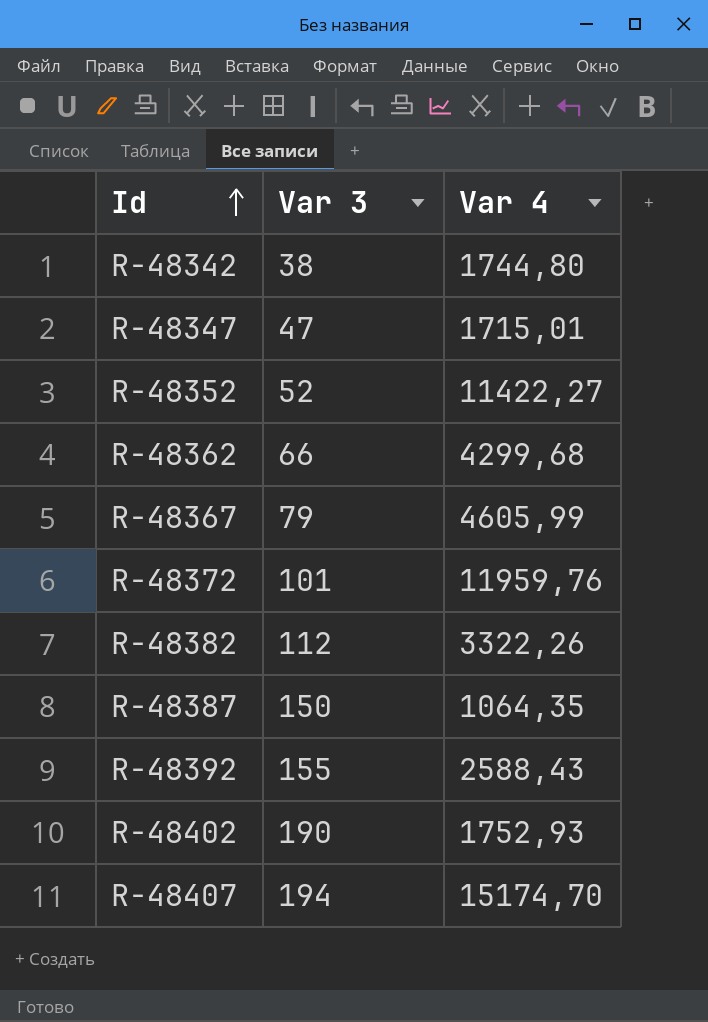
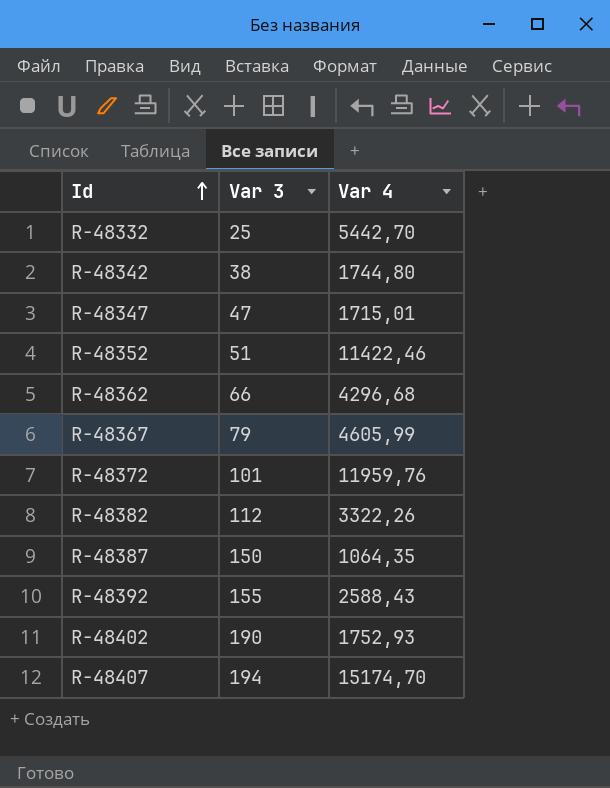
row R-48332: none -> 25 | 5442,70
R-48352 | Var 3: 52 -> 51
R-48352 | Var 4: 11422,27 -> 11422,46
R-48362 | Var 4: 4299,68 -> 4296,68

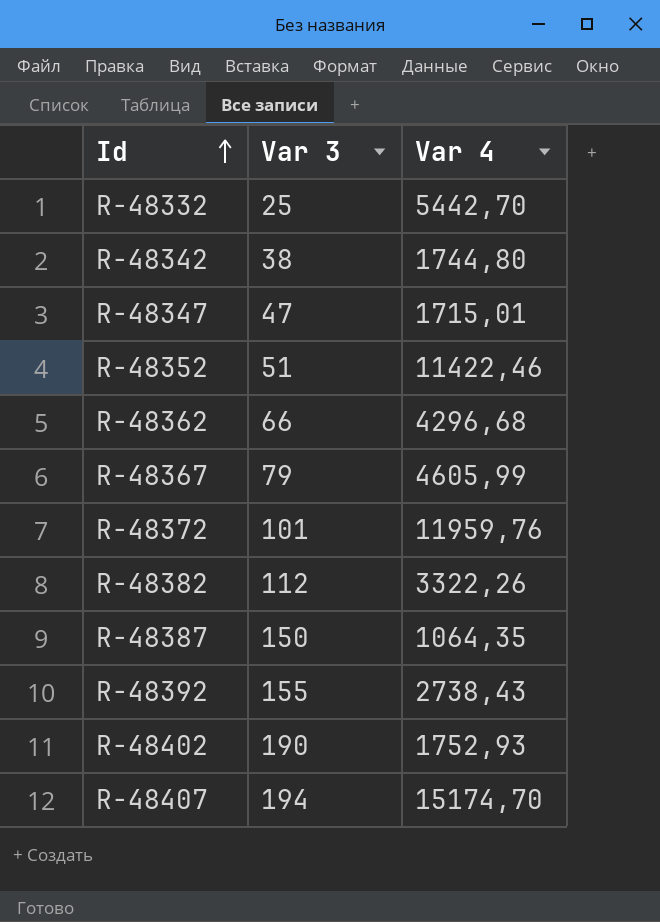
R-48392 | Var 4: 2588,43 -> 2738,43

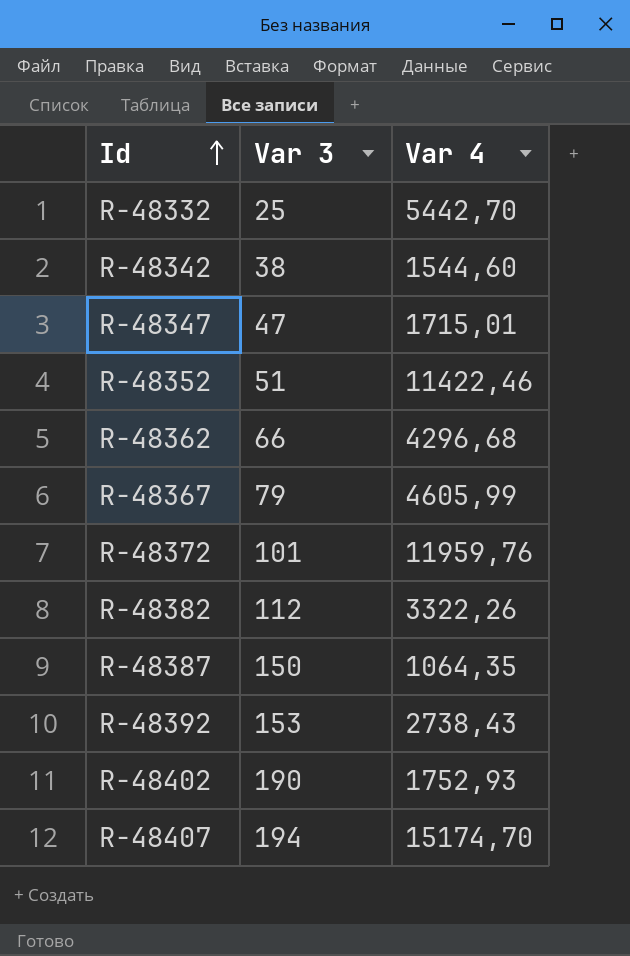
R-48342 | Var 4: 1744,80 -> 1544,60
R-48392 | Var 3: 155 -> 153

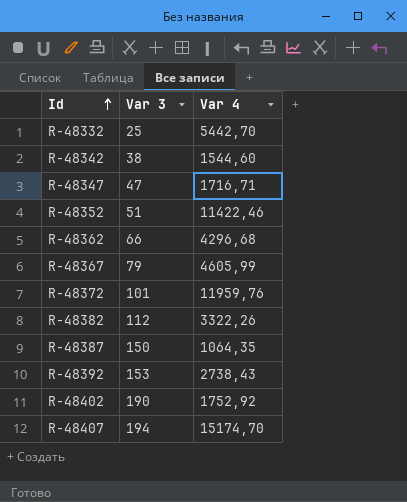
R-48347 | Var 4: 1715,01 -> 1716,71
R-48402 | Var 4: 1752,93 -> 1752,92

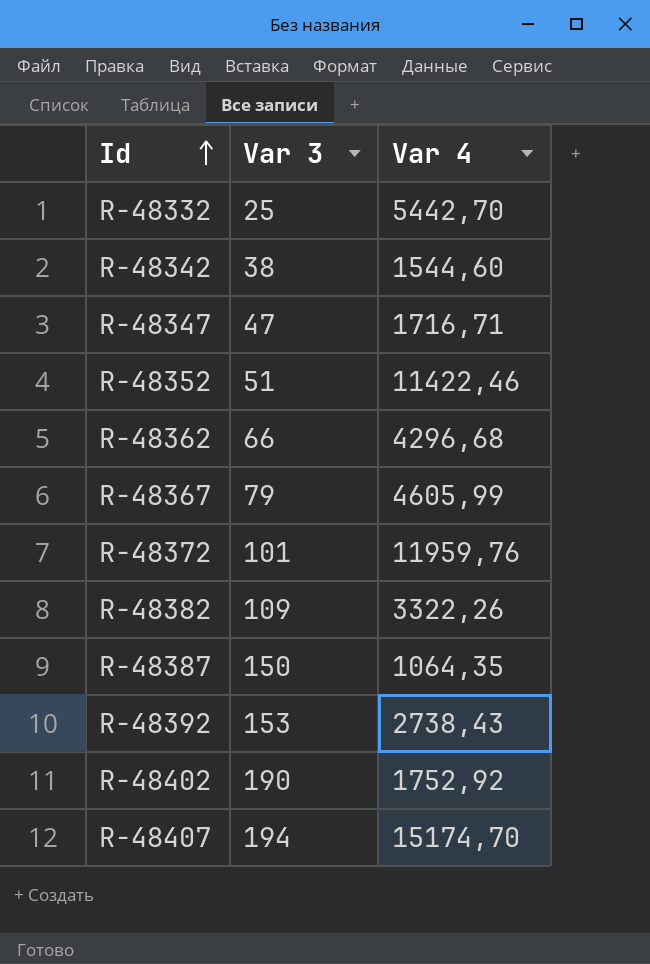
R-48382 | Var 3: 112 -> 109

